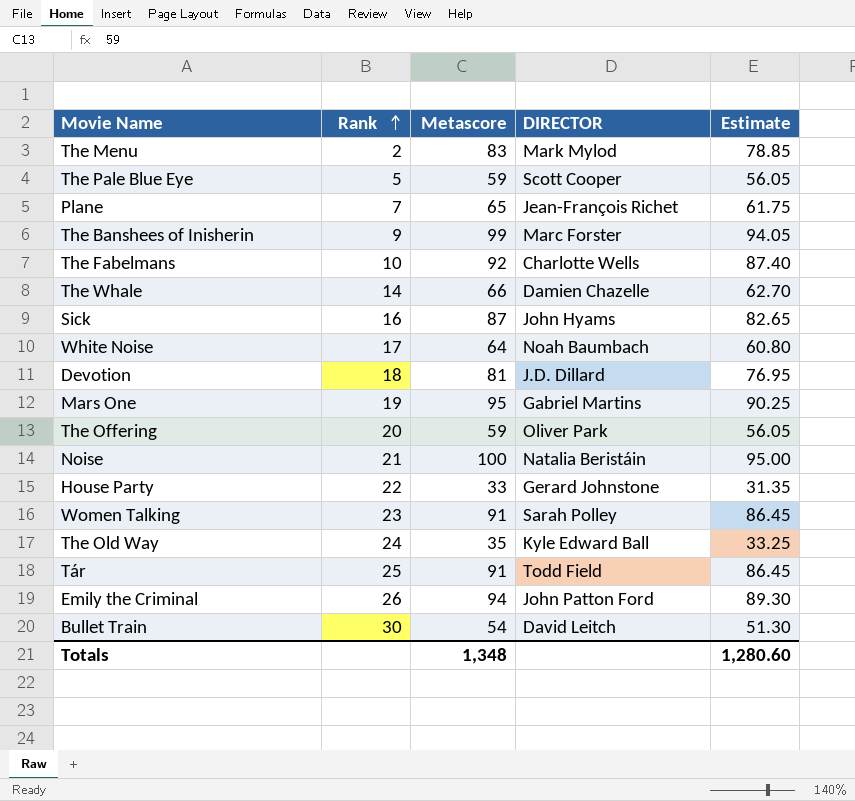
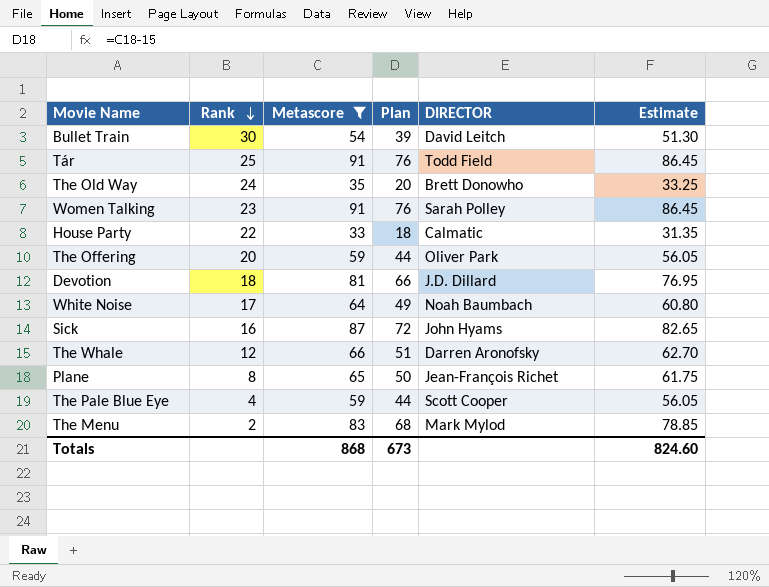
filter: none -> Metascore <= 91
row order: Rank ascending -> Rank descending
column Plan | formula: none -> [Metascore] - 15
The Old Way | DIRECTOR: Kyle Edward Ball -> Brett Donowho
House Party | DIRECTOR: Gerard Johnstone -> Calmatic
The Whale | Rank: 14 -> 12
The Whale | DIRECTOR: Damien Chazelle -> Darren Aronofsky
Plane | Rank: 7 -> 8
The Pale Blue Eye | Rank: 5 -> 4
Totals | Metascore: 1,348 -> 868
Totals | Estimate: 1,280.60 -> 824.60

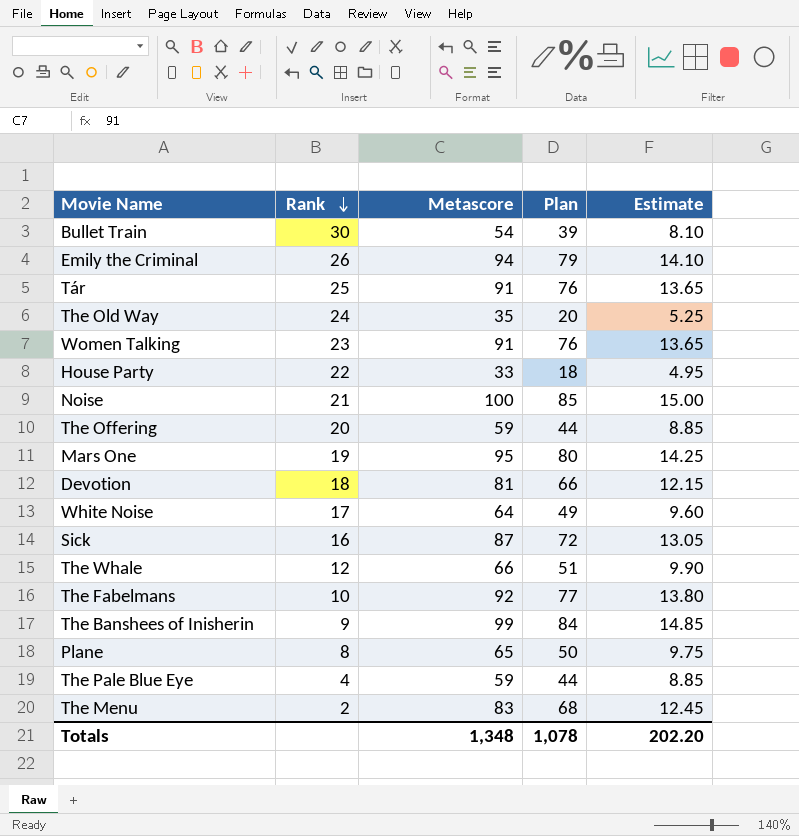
filter: Metascore <= 91 -> none
column DIRECTOR | position: 5 -> none
column Estimate | formula: [Metascore] * 0.95 -> [Metascore] * 0.15
Totals | Metascore: 868 -> 1,348
Totals | Plan: 673 -> 1,078
Totals | Estimate: 824.60 -> 202.20

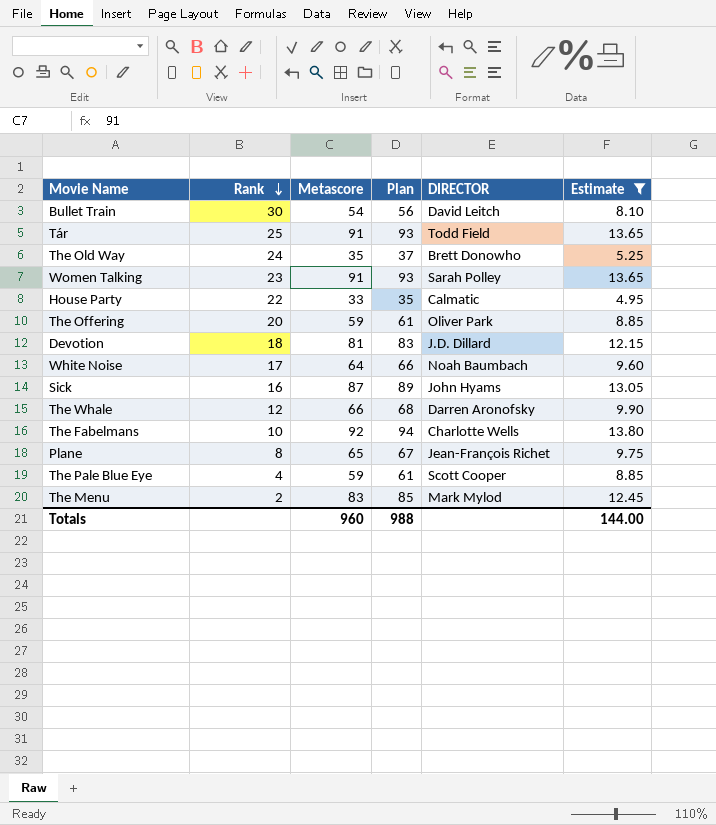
filter: none -> Estimate <= 13.80
column Plan | formula: [Metascore] - 15 -> [Metascore] + 2
column DIRECTOR | position: none -> 5
Totals | Metascore: 1,348 -> 960
Totals | Plan: 1,078 -> 988
Totals | Estimate: 202.20 -> 144.00

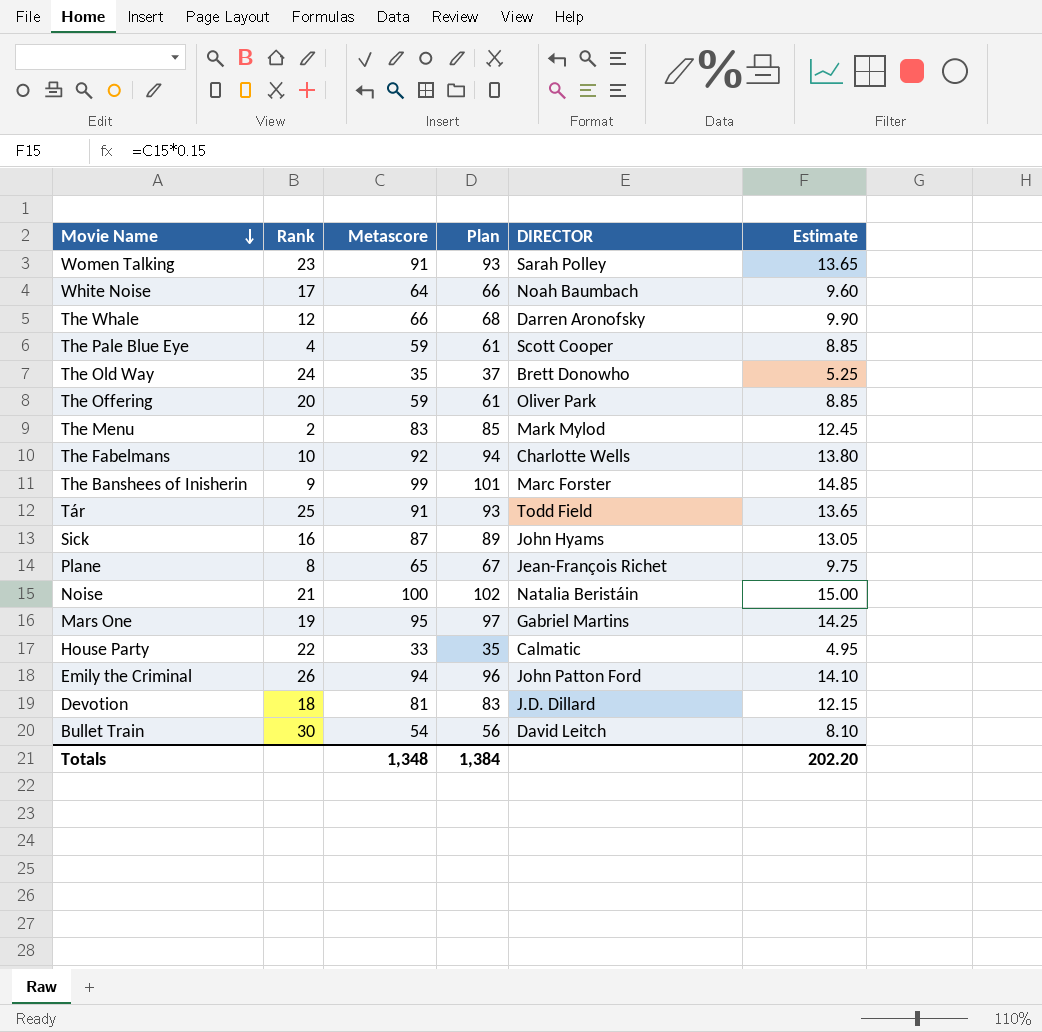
filter: Estimate <= 13.80 -> none
row order: Rank descending -> Movie Name descending
Totals | Metascore: 960 -> 1,348
Totals | Plan: 988 -> 1,384
Totals | Estimate: 144.00 -> 202.20

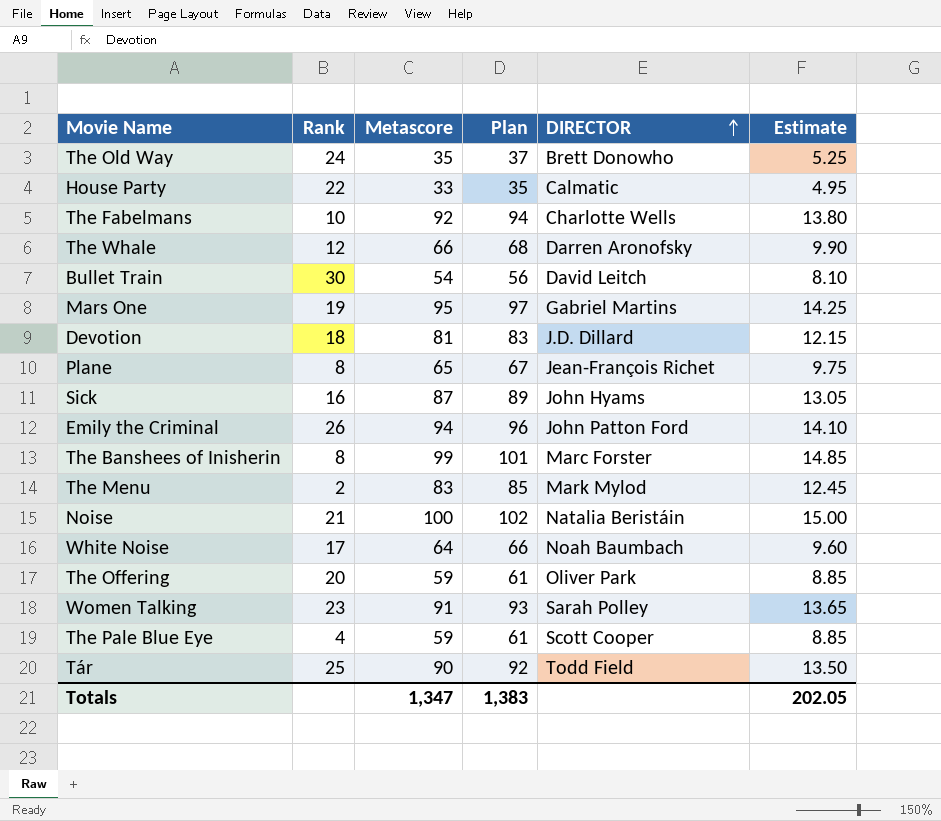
row order: Movie Name descending -> DIRECTOR ascending
The Banshees of Inisherin | Rank: 9 -> 8
Tár | Metascore: 91 -> 90
Tár | Plan: 93 -> 92
Tár | Estimate: 13.65 -> 13.50
Totals | Metascore: 1,348 -> 1,347
Totals | Plan: 1,384 -> 1,383
Totals | Estimate: 202.20 -> 202.05

